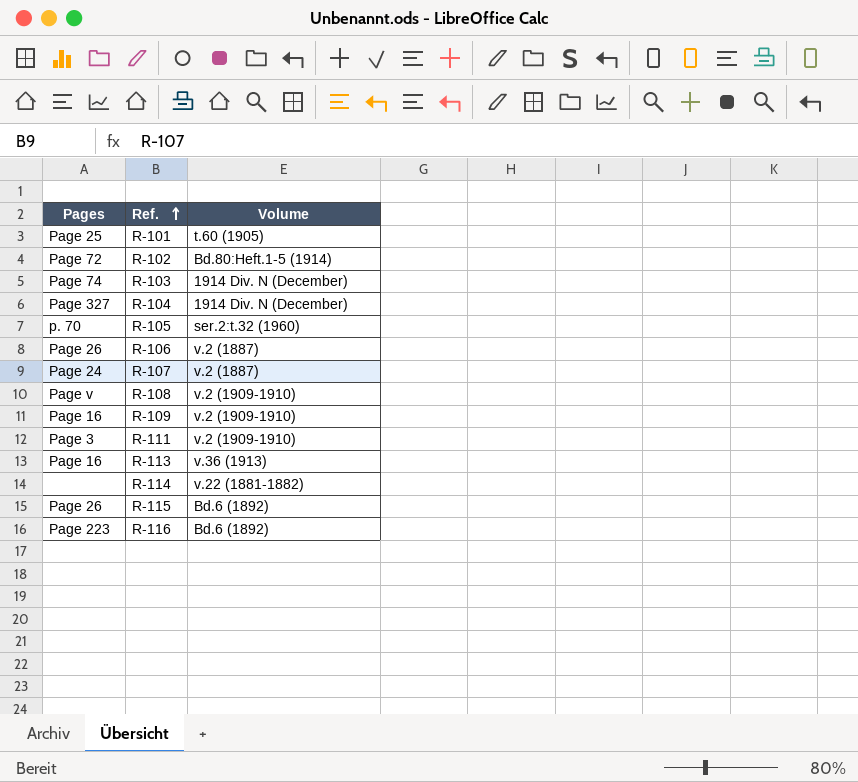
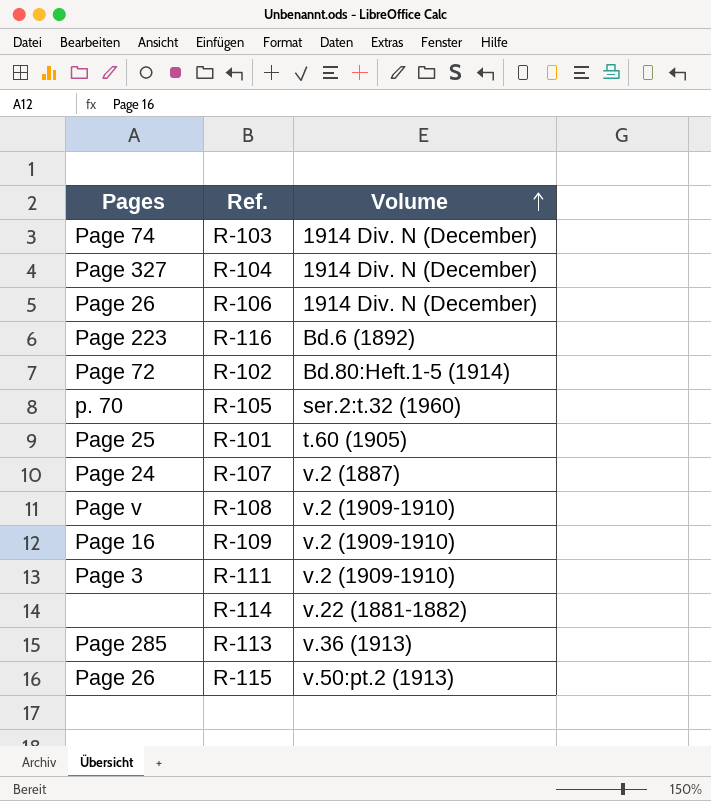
row order: Ref. ascending -> Volume ascending
R-106 | Volume: v.2 (1887) -> 1914 Div. N (December)
R-113 | Pages: Page 16 -> Page 285
R-115 | Volume: Bd.6 (1892) -> v.50:pt.2 (1913)

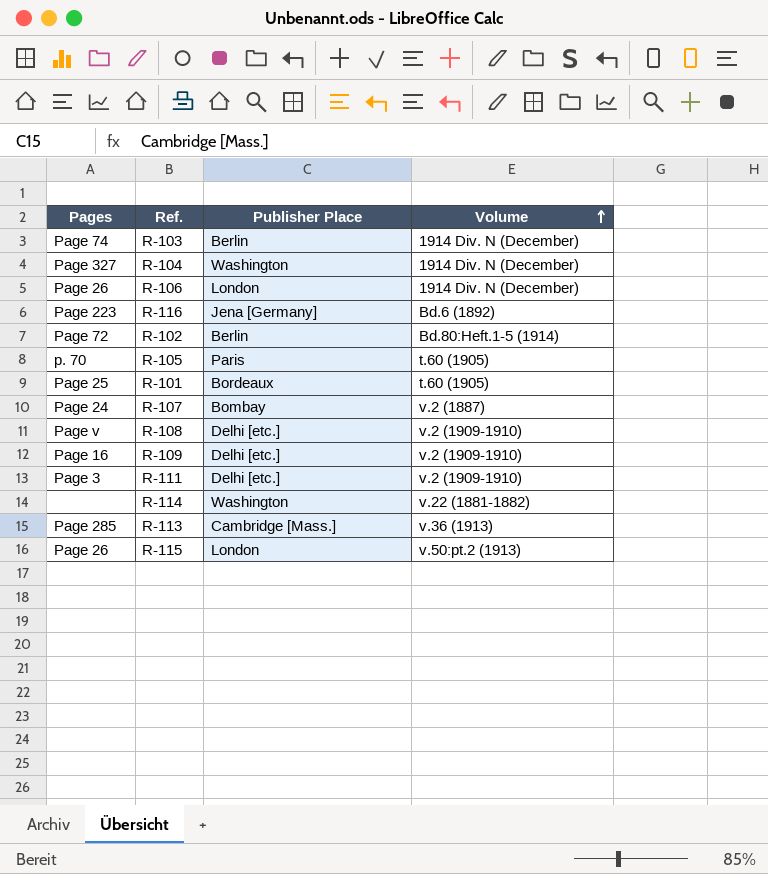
column Publisher Place | position: none -> 3
R-105 | Volume: ser.2:t.32 (1960) -> t.60 (1905)

